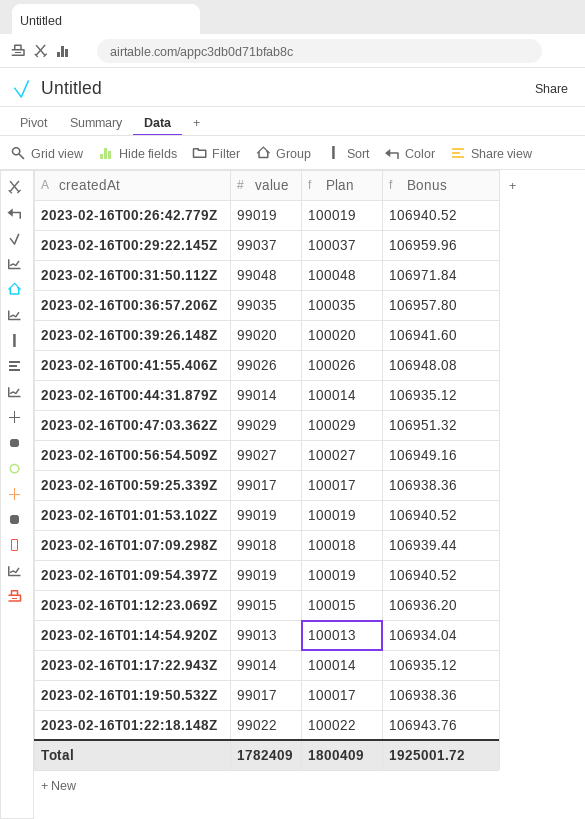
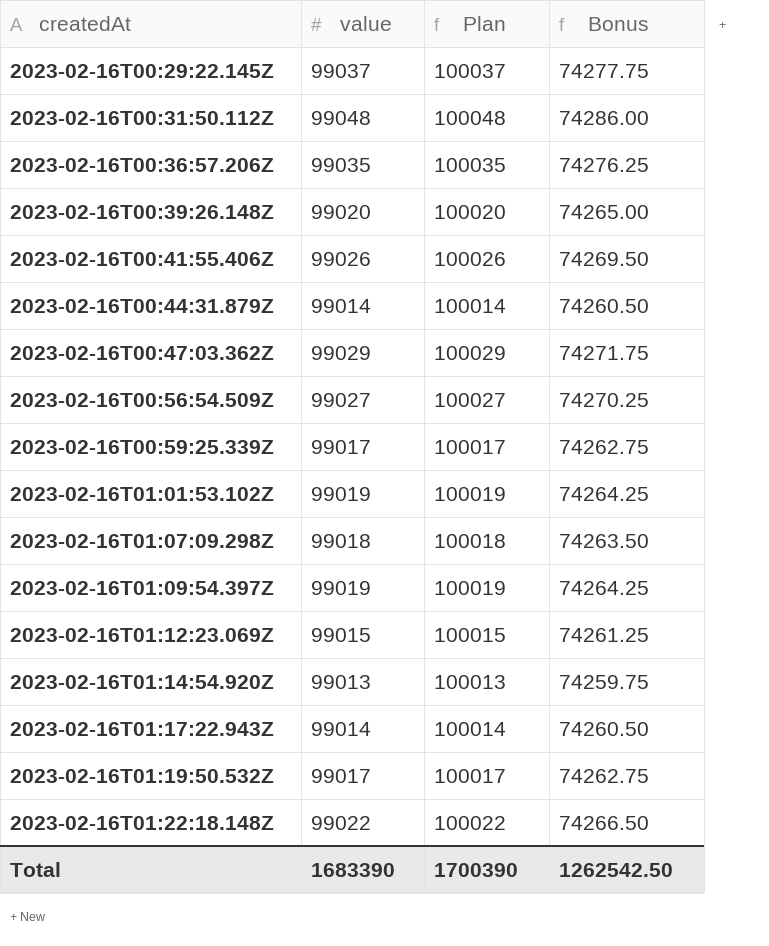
column Bonus | formula: [value] * 1.08 -> [value] * 0.75
row 2023-02-16T00:26:42.779Z: 99019 | 100019 | 106940.52 -> none
Total | value: 1782409 -> 1683390
Total | Plan: 1800409 -> 1700390
Total | Bonus: 1925001.72 -> 1262542.50

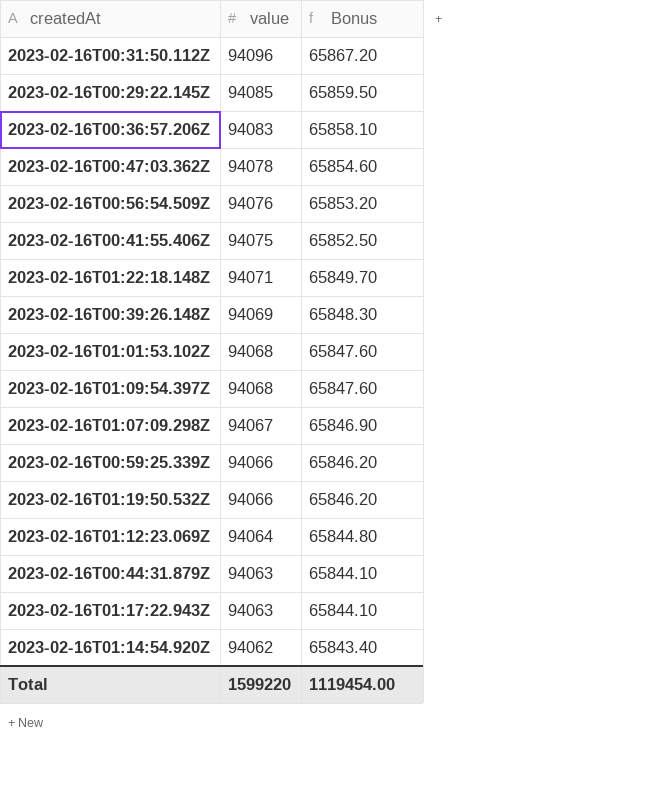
row order: createdAt ascending -> value descending
column Plan | formula: [value] + 1000 -> none
column Bonus | formula: [value] * 0.75 -> [value] * 0.7
2023-02-16T00:31:50.112Z | value: 99048 -> 94096
2023-02-16T00:29:22.145Z | value: 99037 -> 94085
2023-02-16T00:36:57.206Z | value: 99035 -> 94083
2023-02-16T00:47:03.362Z | value: 99029 -> 94078
2023-02-16T00:56:54.509Z | value: 99027 -> 94076
2023-02-16T00:41:55.406Z | value: 99026 -> 94075
2023-02-16T01:22:18.148Z | value: 99022 -> 94071
2023-02-16T00:39:26.148Z | value: 99020 -> 94069
2023-02-16T01:01:53.102Z | value: 99019 -> 94068
2023-02-16T01:09:54.397Z | value: 99019 -> 94068
2023-02-16T01:07:09.298Z | value: 99018 -> 94067
2023-02-16T00:59:25.339Z | value: 99017 -> 94066
2023-02-16T01:19:50.532Z | value: 99017 -> 94066
2023-02-16T01:12:23.069Z | value: 99015 -> 94064
2023-02-16T00:44:31.879Z | value: 99014 -> 94063
2023-02-16T01:17:22.943Z | value: 99014 -> 94063
2023-02-16T01:14:54.920Z | value: 99013 -> 94062
Total | value: 1683390 -> 1599220
Total | Bonus: 1262542.50 -> 1119454.00

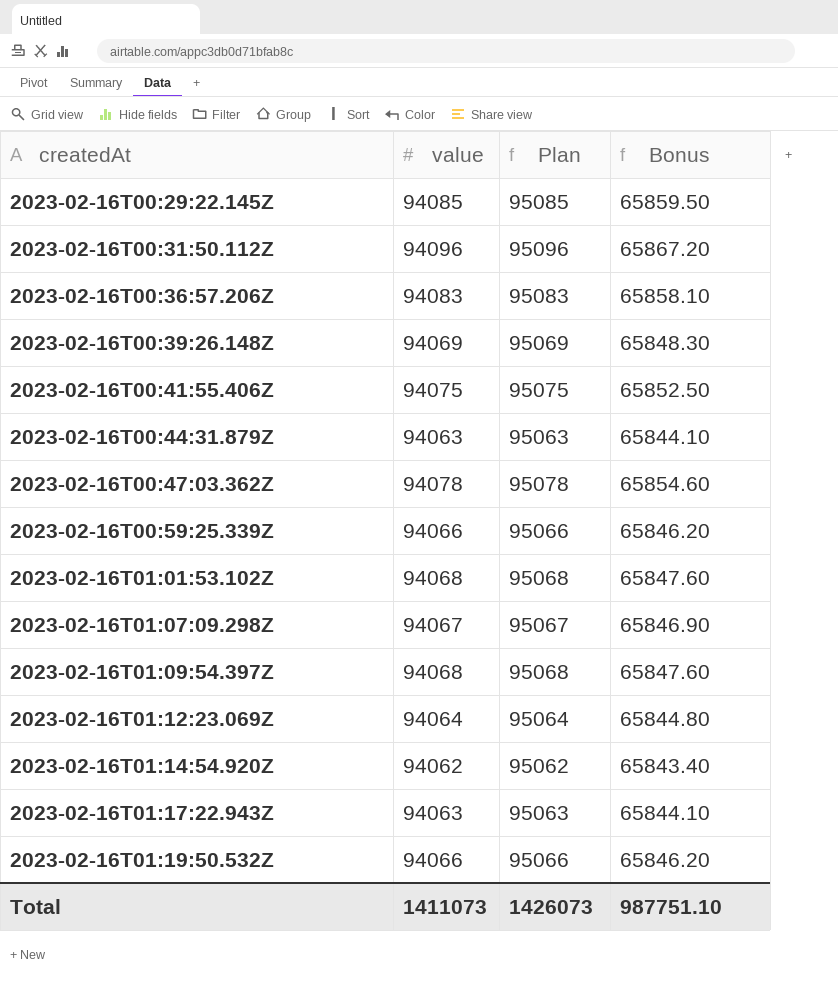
row order: value descending -> createdAt ascending
column Plan | formula: none -> [value] + 1000
row 2023-02-16T00:56:54.509Z: 94076 | 65853.20 -> none
row 2023-02-16T01:22:18.148Z: 94071 | 65849.70 -> none
Total | value: 1599220 -> 1411073
Total | Bonus: 1119454.00 -> 987751.10

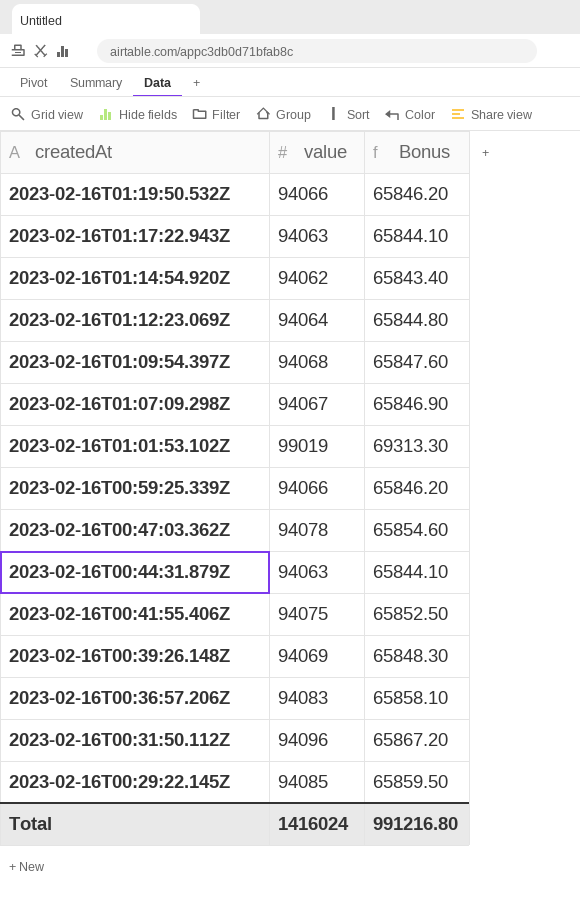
row order: createdAt ascending -> createdAt descending
column Plan | formula: [value] + 1000 -> none
2023-02-16T01:01:53.102Z | value: 94068 -> 99019
2023-02-16T01:01:53.102Z | Bonus: 65847.60 -> 69313.30
Total | value: 1411073 -> 1416024
Total | Bonus: 987751.10 -> 991216.80

